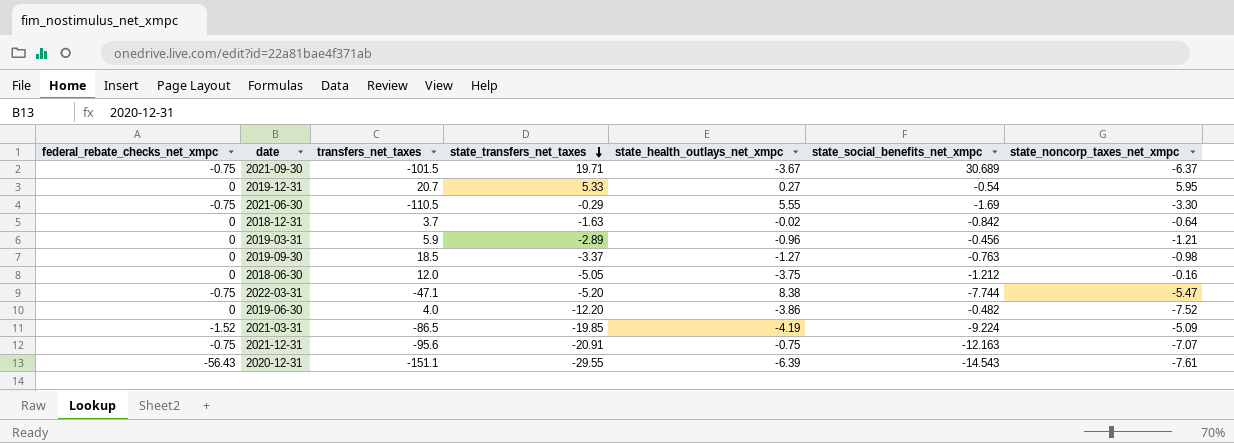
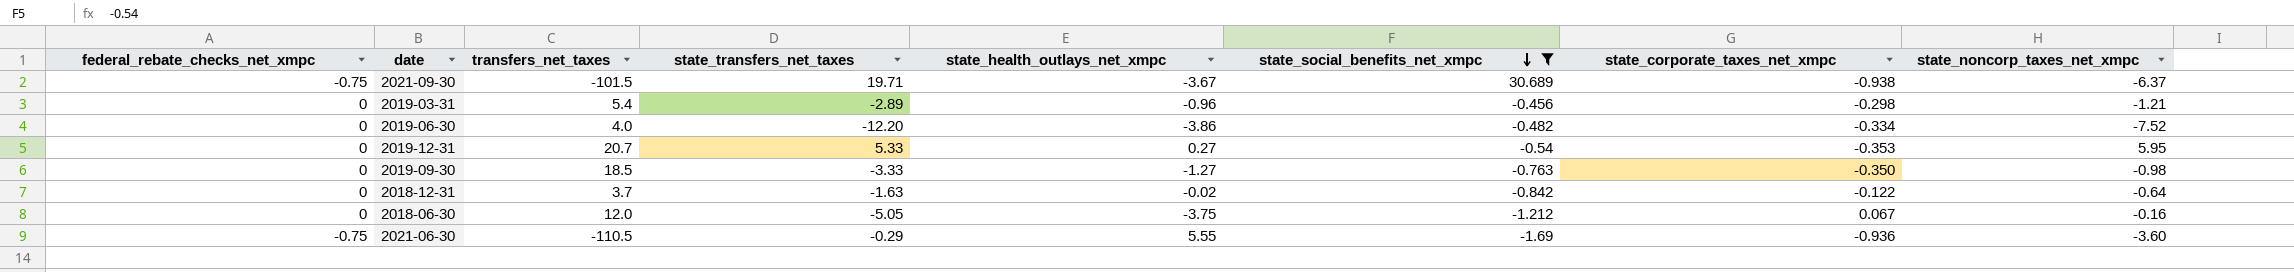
filter: none -> state_social_benefits_net_xmpc >= -1.69
row order: state_transfers_net_taxes descending -> state_social_benefits_net_xmpc descending
column state_corporate_taxes_net_xmpc | position: none -> 7
2019-03-31 | transfers_net_taxes: 5.9 -> 5.4
2019-09-30 | state_transfers_net_taxes: -3.37 -> -3.33
2021-06-30 | state_noncorp_taxes_net_xmpc: -3.30 -> -3.60

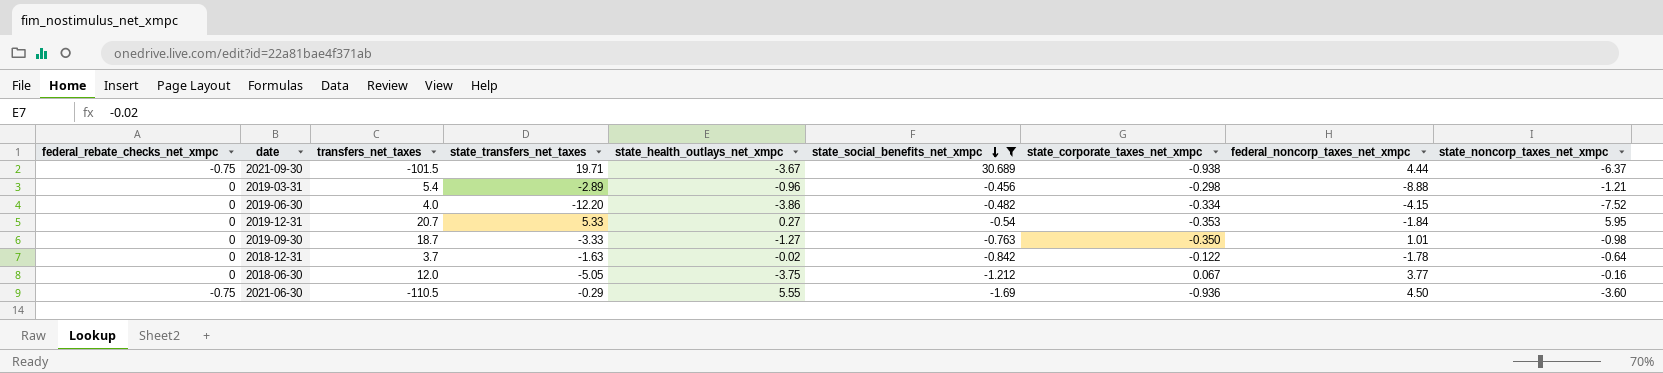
column federal_noncorp_taxes_net_xmpc | position: none -> 8
2019-09-30 | transfers_net_taxes: 18.5 -> 18.7

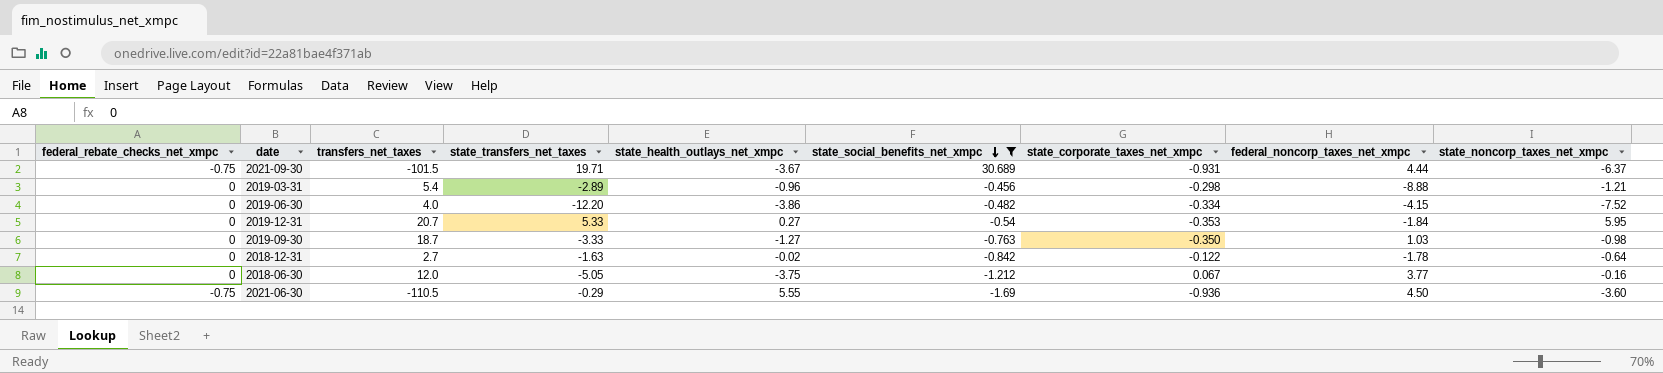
2021-09-30 | state_corporate_taxes_net_xmpc: -0.938 -> -0.931
2019-09-30 | federal_noncorp_taxes_net_xmpc: 1.01 -> 1.03
2018-12-31 | transfers_net_taxes: 3.7 -> 2.7

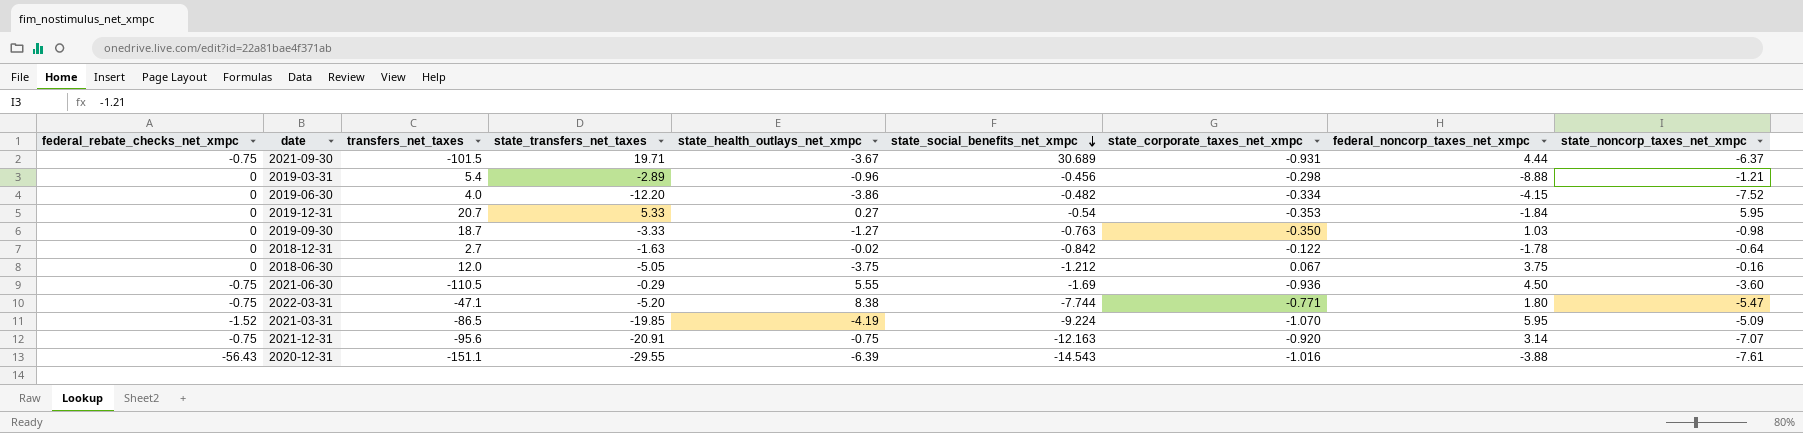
filter: state_social_benefits_net_xmpc >= -1.69 -> none
2018-06-30 | federal_noncorp_taxes_net_xmpc: 3.77 -> 3.75

